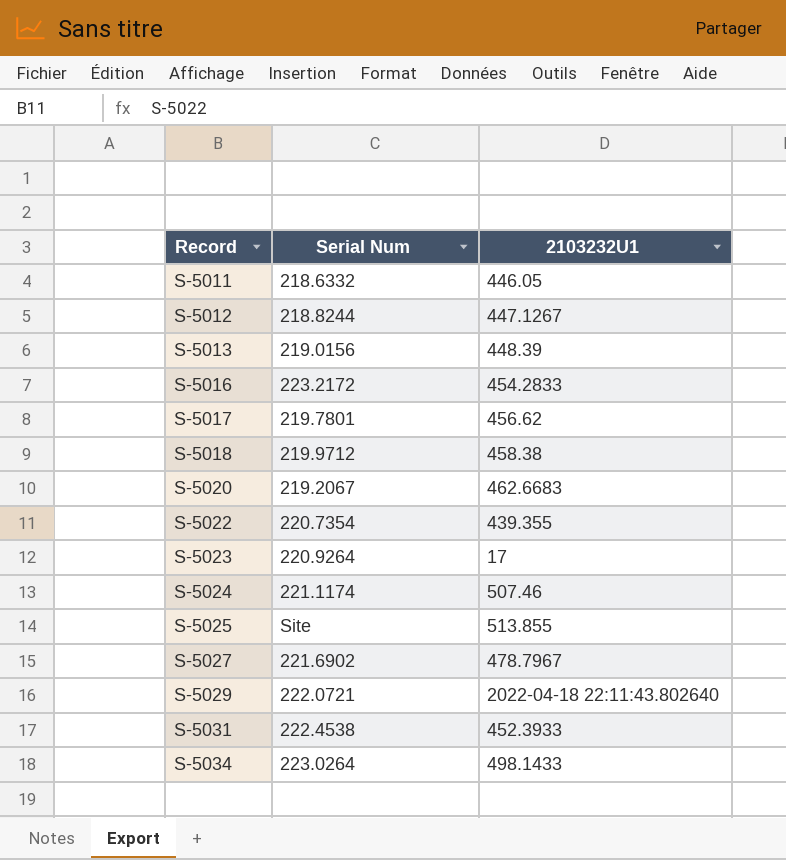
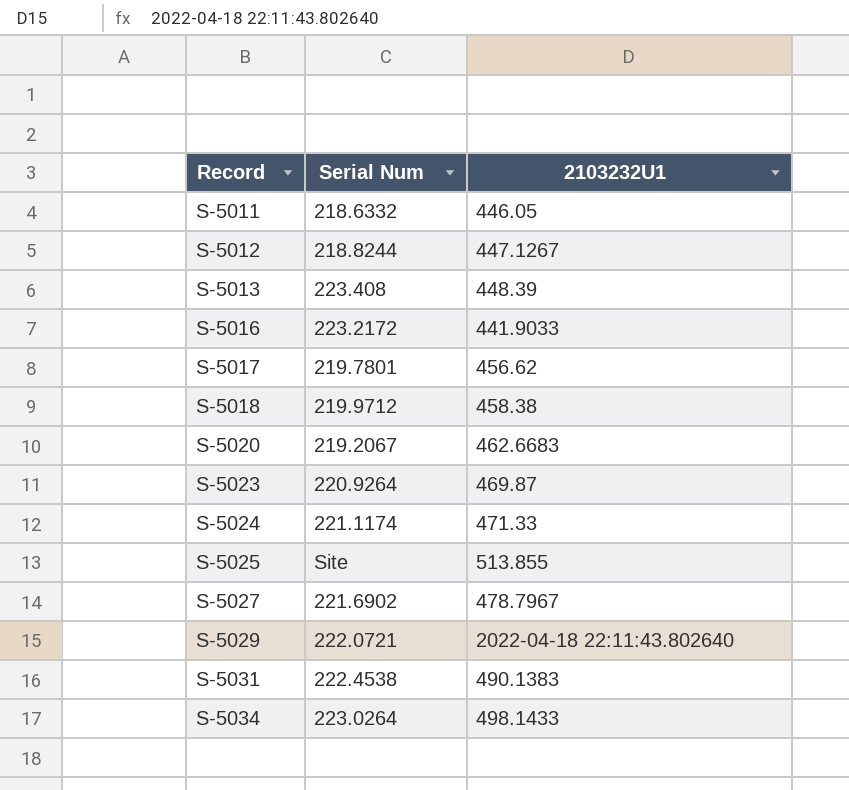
row S-5022: 220.7354 | 439.355 -> none
S-5013 | Serial Num: 219.0156 -> 223.408
S-5016 | 2103232U1: 454.2833 -> 441.9033
S-5023 | 2103232U1: 17 -> 469.87
S-5024 | 2103232U1: 507.46 -> 471.33
S-5031 | 2103232U1: 452.3933 -> 490.1383

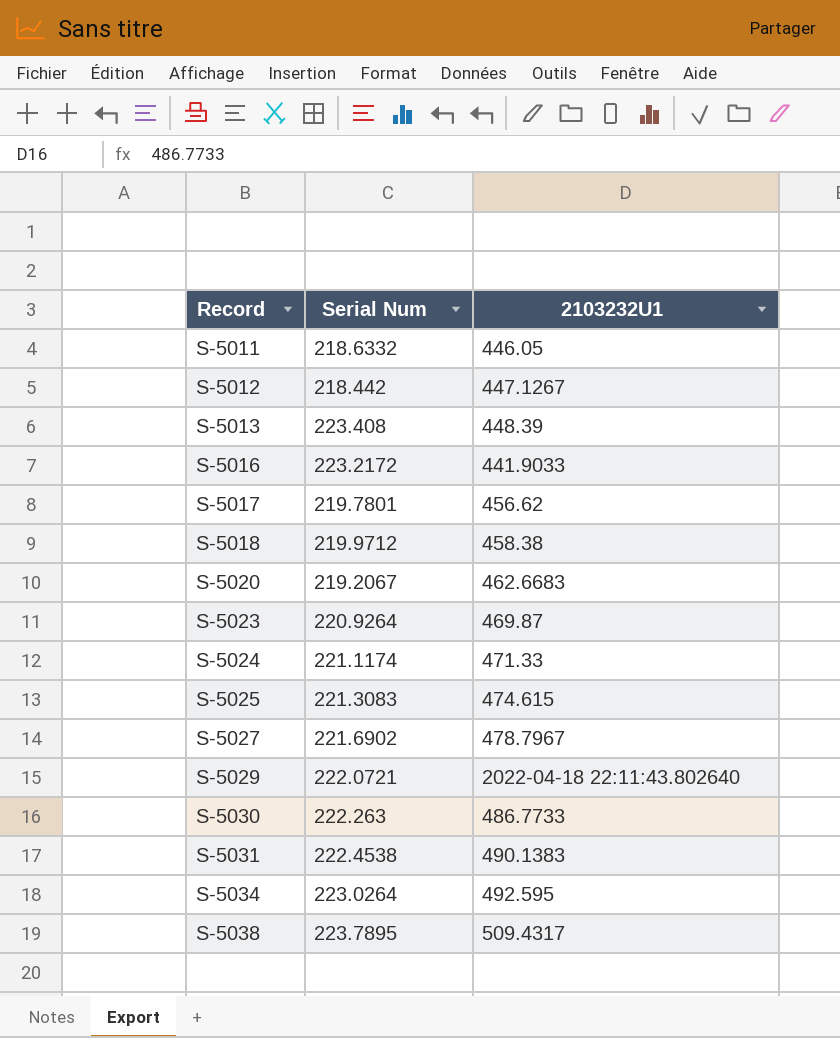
S-5012 | Serial Num: 218.8244 -> 218.442
S-5025 | Serial Num: Site -> 221.3083
S-5025 | 2103232U1: 513.855 -> 474.615
row S-5030: none -> 222.263 | 486.7733
S-5034 | 2103232U1: 498.1433 -> 492.595
row S-5038: none -> 223.7895 | 509.4317

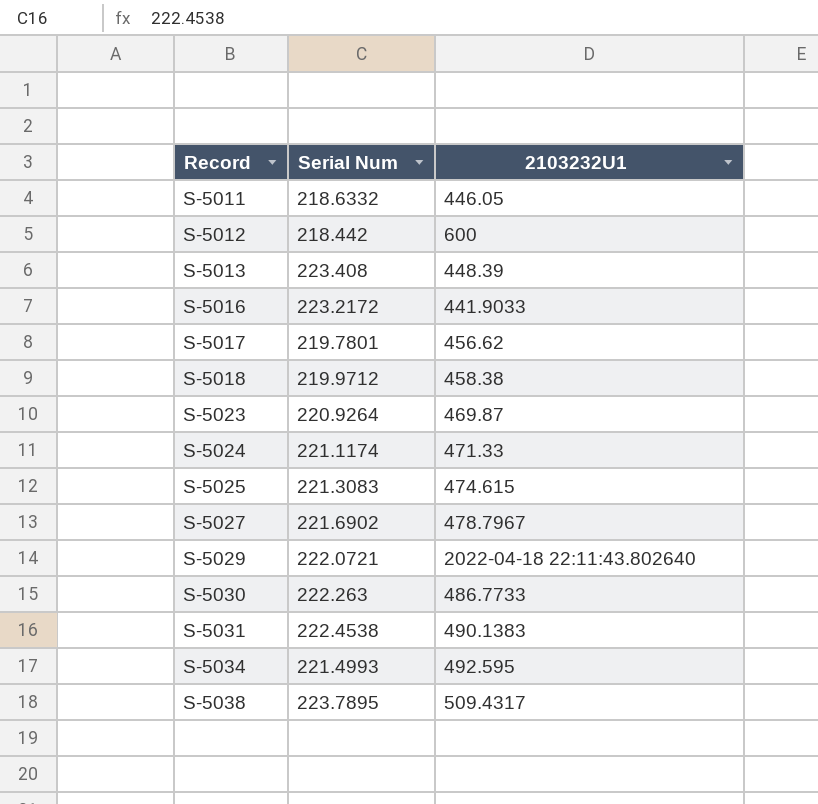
row S-5020: 219.2067 | 462.6683 -> none
S-5012 | 2103232U1: 447.1267 -> 600
S-5034 | Serial Num: 223.0264 -> 221.4993

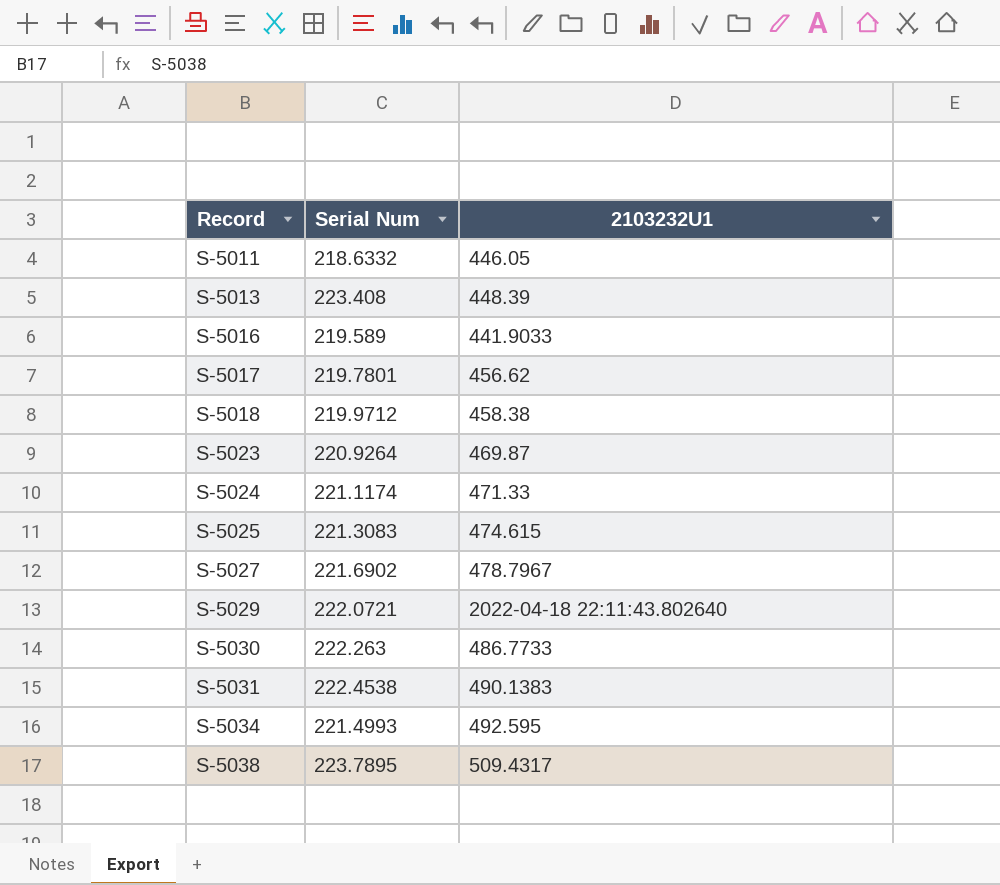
row S-5012: 218.442 | 600 -> none
S-5016 | Serial Num: 223.2172 -> 219.589

